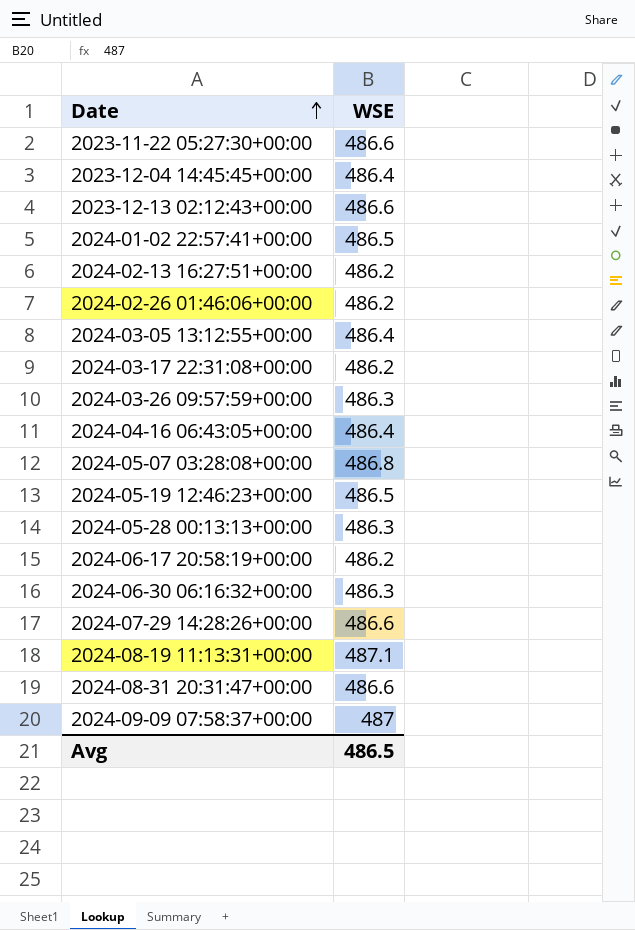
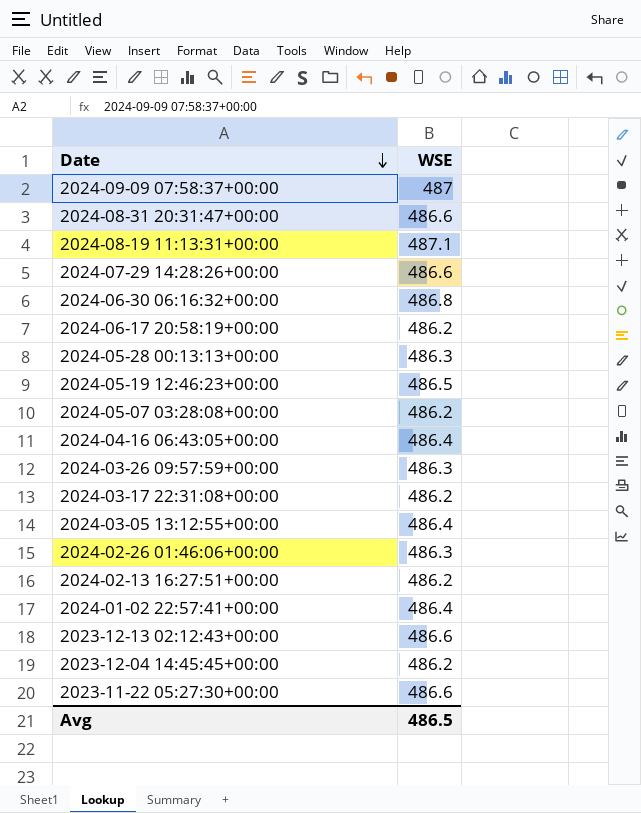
row order: Date ascending -> Date descending
2024-06-30 06:16:32+00:00 | WSE: 486.3 -> 486.8
2024-05-07 03:28:08+00:00 | WSE: 486.8 -> 486.2
2024-02-26 01:46:06+00:00 | WSE: 486.2 -> 486.3
2024-01-02 22:57:41+00:00 | WSE: 486.5 -> 486.4
2023-12-04 14:45:45+00:00 | WSE: 486.4 -> 486.2

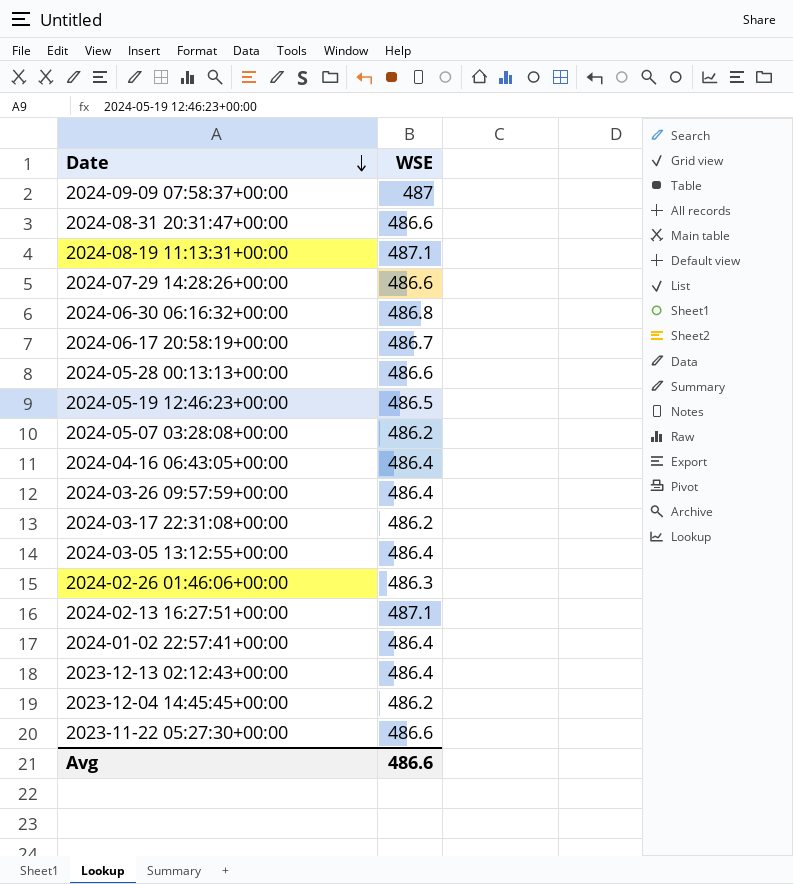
2024-06-17 20:58:19+00:00 | WSE: 486.2 -> 486.7
2024-05-28 00:13:13+00:00 | WSE: 486.3 -> 486.6
2024-03-26 09:57:59+00:00 | WSE: 486.3 -> 486.4
2024-02-13 16:27:51+00:00 | WSE: 486.2 -> 487.1
2023-12-13 02:12:43+00:00 | WSE: 486.6 -> 486.4
Avg | WSE: 486.5 -> 486.6

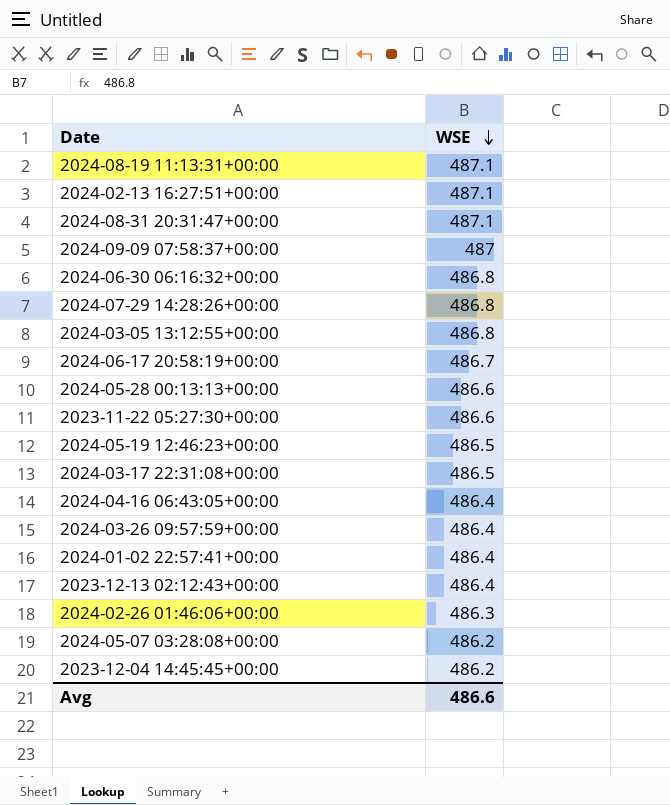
row order: Date descending -> WSE descending
2024-08-31 20:31:47+00:00 | WSE: 486.6 -> 487.1
2024-07-29 14:28:26+00:00 | WSE: 486.6 -> 486.8
2024-03-05 13:12:55+00:00 | WSE: 486.4 -> 486.8
2024-03-17 22:31:08+00:00 | WSE: 486.2 -> 486.5

